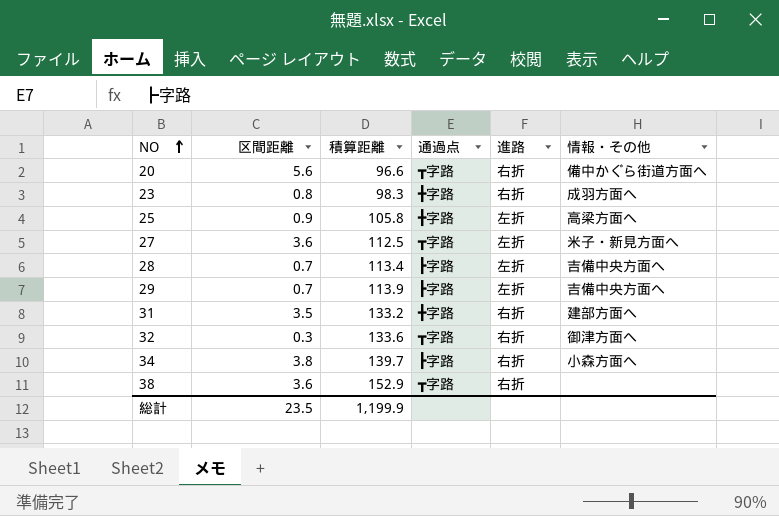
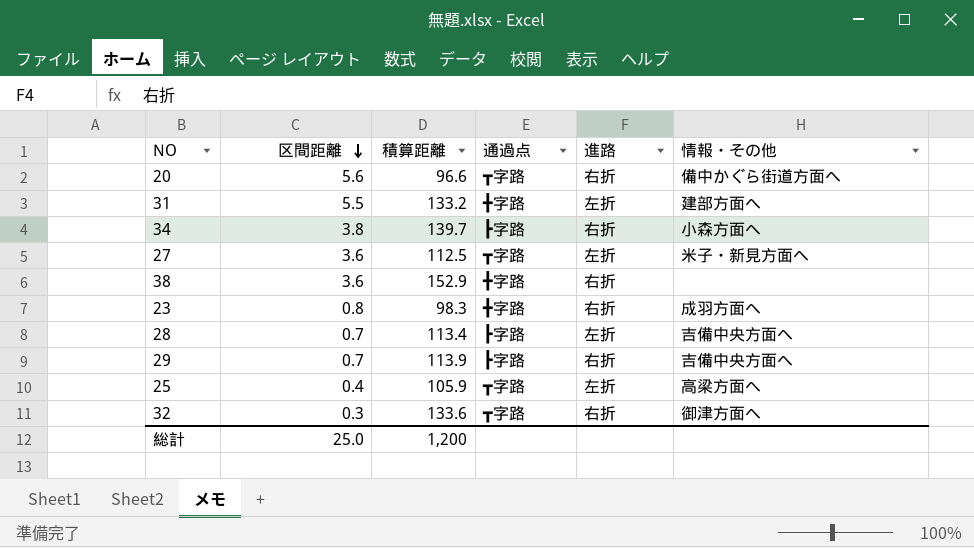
row order: NO ascending -> 区間距離 descending
31 | 区間距離: 3.5 -> 5.5
31 | 進路: 右折 -> 左折
38 | 通過点: ┳字路 -> ╋字路
29 | 進路: 左折 -> 右折
25 | 区間距離: 0.9 -> 0.4
25 | 積算距離: 105.8 -> 105.9
25 | 通過点: ╋字路 -> ┳字路
総計 | 区間距離: 23.5 -> 25.0
総計 | 積算距離: 1,199.9 -> 1,200

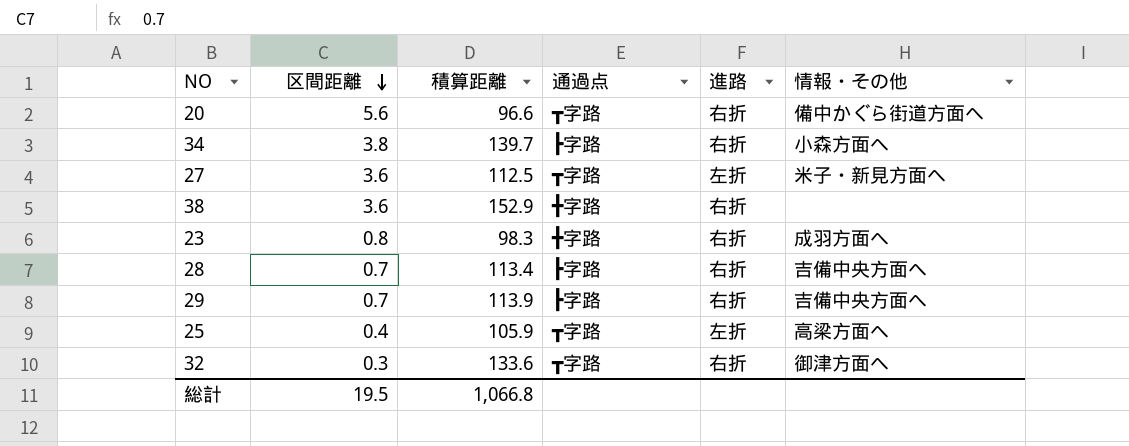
row 31: 5.5 | 133.2 | ╋字路 | 左折 | 建部方面へ -> none
28 | 進路: 左折 -> 右折
総計 | 区間距離: 25.0 -> 19.5
総計 | 積算距離: 1,200 -> 1,066.8

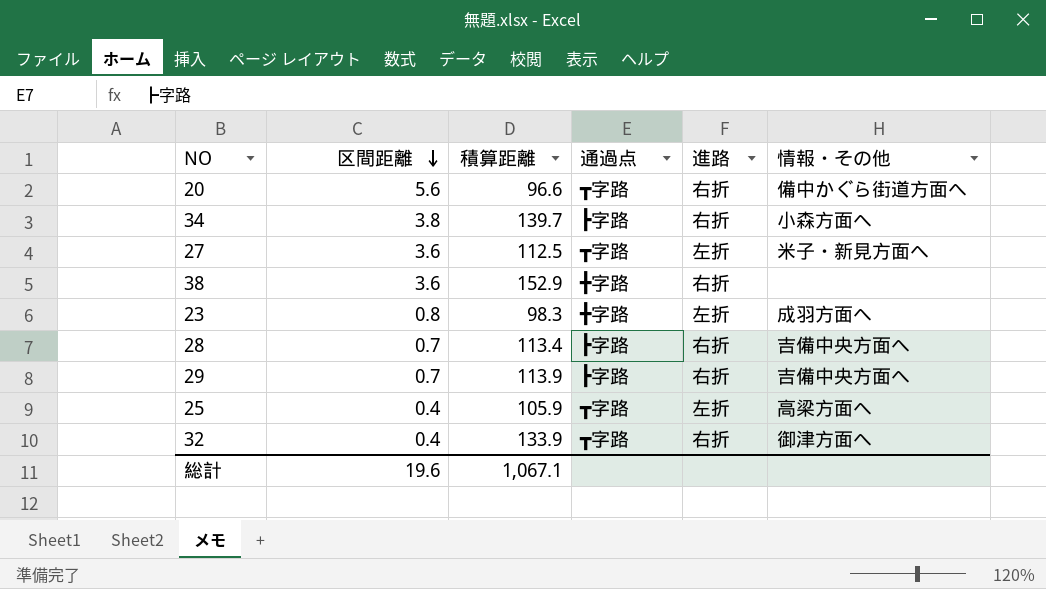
23 | 進路: 右折 -> 左折
32 | 区間距離: 0.3 -> 0.4
32 | 積算距離: 133.6 -> 133.9
総計 | 区間距離: 19.5 -> 19.6
総計 | 積算距離: 1,066.8 -> 1,067.1

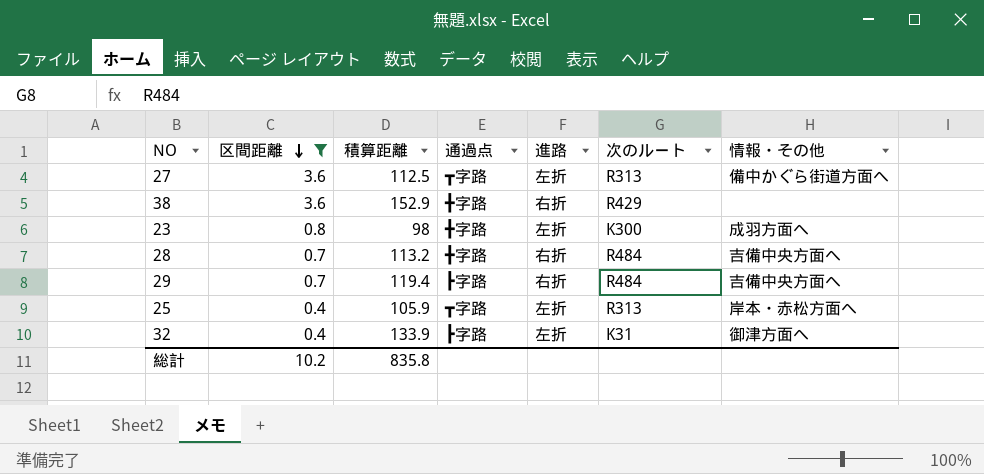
filter: none -> 区間距離 <= 3.6
column 次のルート | position: none -> 6
27 | 情報・その他: 米子・新見方面へ -> 備中かぐら街道方面へ
23 | 積算距離: 98.3 -> 98
28 | 積算距離: 113.4 -> 113.2
28 | 通過点: ┣字路 -> ╋字路
29 | 積算距離: 113.9 -> 119.4
25 | 情報・その他: 高梁方面へ -> 岸本・赤松方面へ
32 | 通過点: ┳字路 -> ┣字路
32 | 進路: 右折 -> 左折
総計 | 区間距離: 19.6 -> 10.2
総計 | 積算距離: 1,067.1 -> 835.8

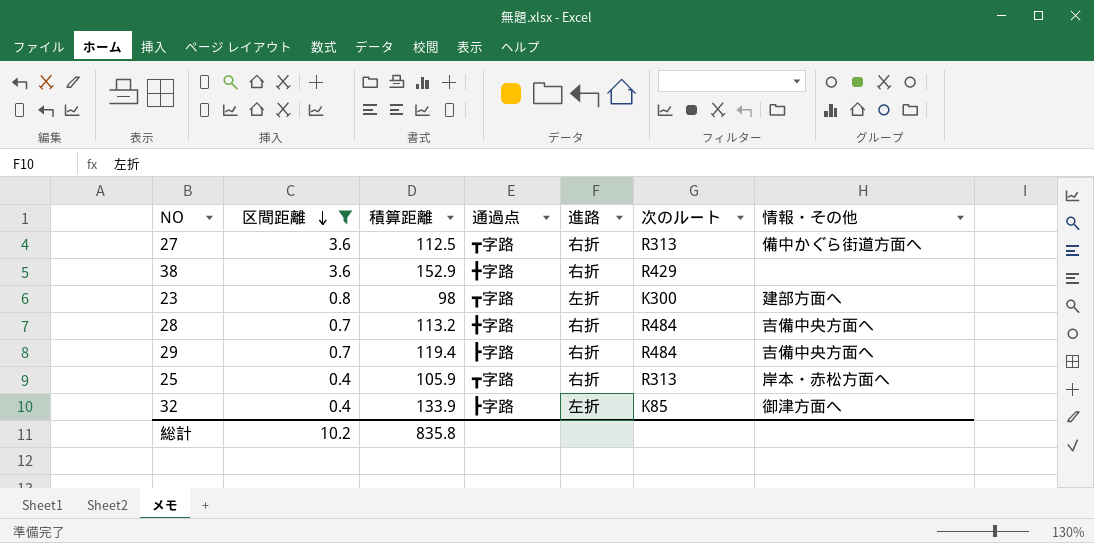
27 | 進路: 左折 -> 右折
23 | 通過点: ╋字路 -> ┳字路
23 | 情報・その他: 成羽方面へ -> 建部方面へ
25 | 進路: 左折 -> 右折
32 | 次のルート: K31 -> K85

